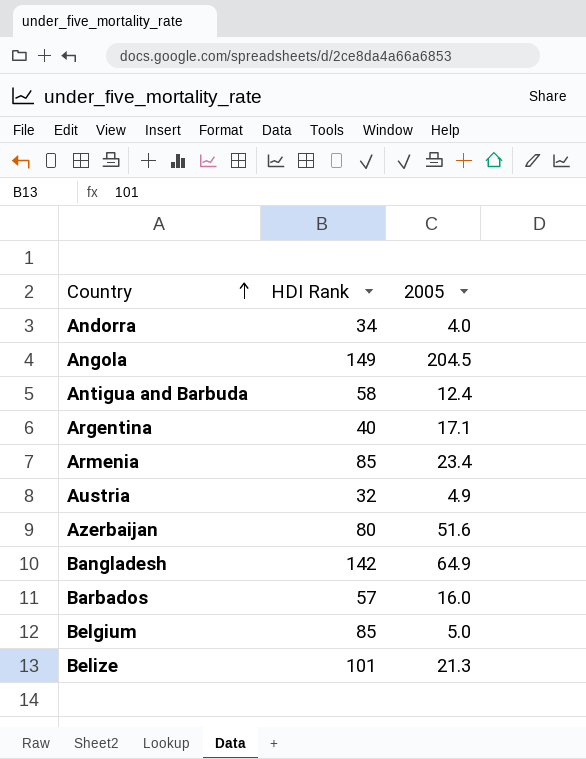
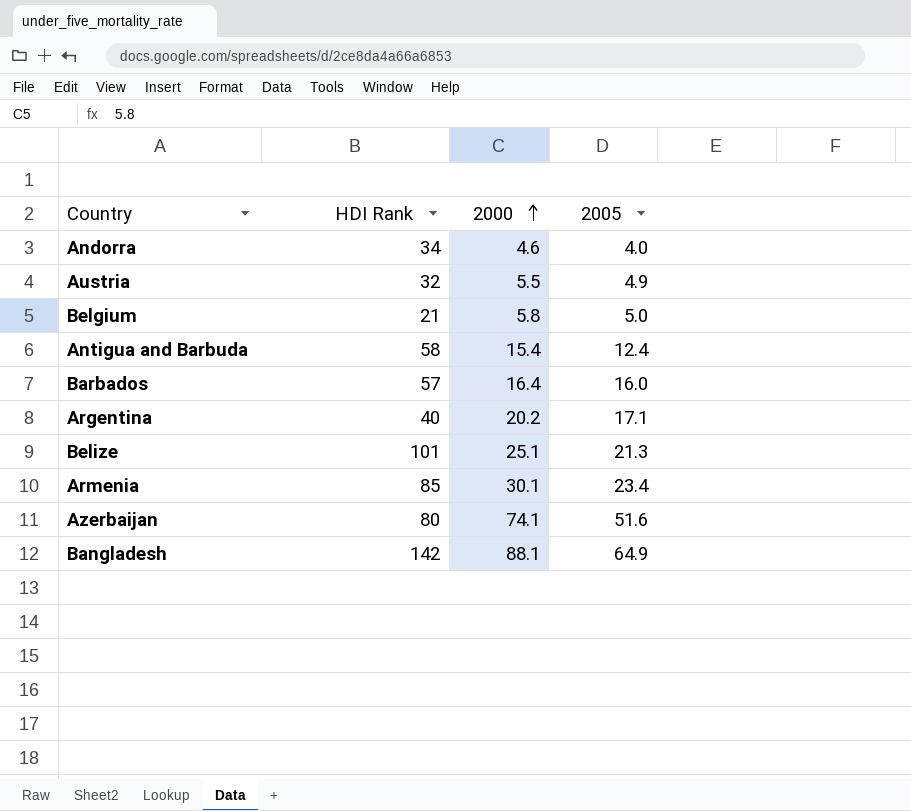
row order: Country ascending -> 2000 ascending
column 2000 | position: none -> 3
row Angola: 149 | 204.5 -> none
Belgium | HDI Rank: 85 -> 21

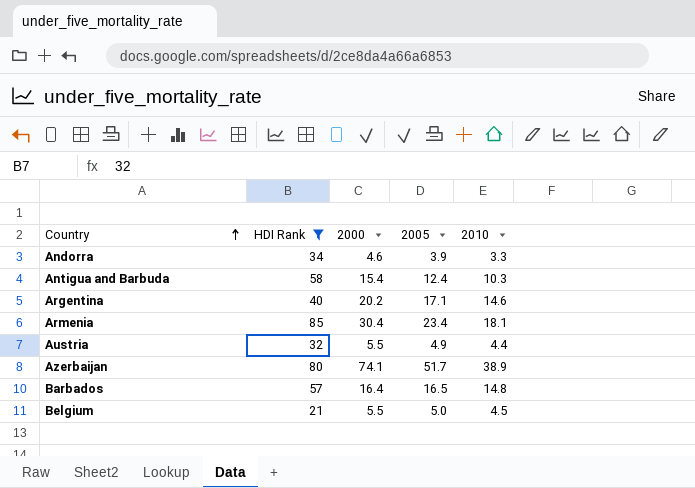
filter: none -> HDI Rank <= 85
row order: 2000 ascending -> Country ascending
column 2010 | position: none -> 5
Andorra | 2005: 4.0 -> 3.9
Armenia | 2000: 30.1 -> 30.4
Azerbaijan | 2005: 51.6 -> 51.7
Barbados | 2005: 16.0 -> 16.5
Belgium | 2000: 5.8 -> 5.5

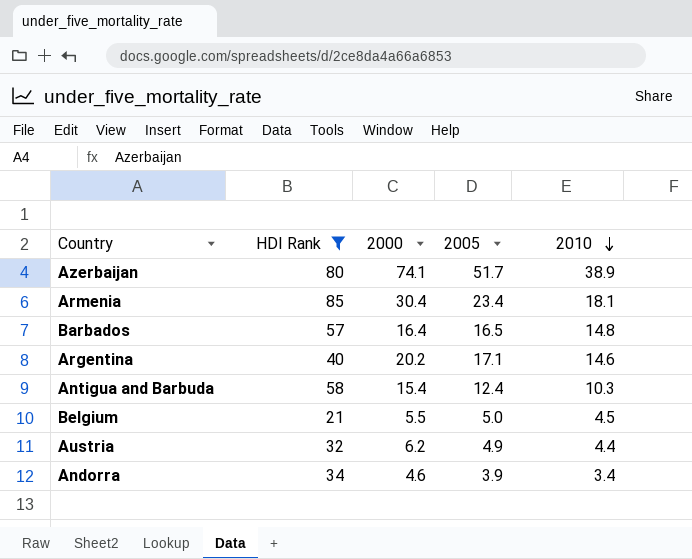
row order: Country ascending -> 2010 descending
Austria | 2000: 5.5 -> 6.2
Andorra | 2010: 3.3 -> 3.4

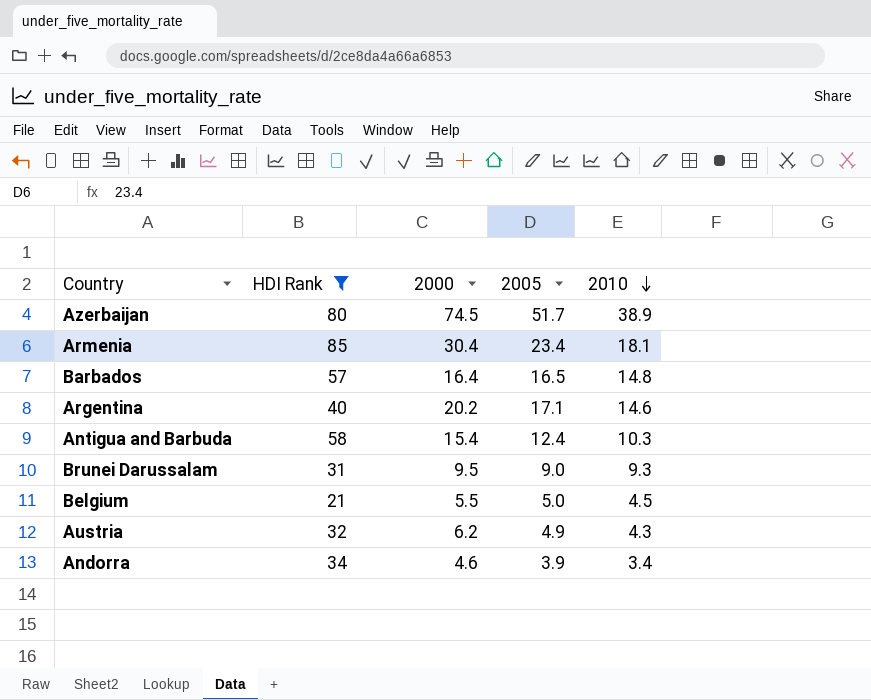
Azerbaijan | 2000: 74.1 -> 74.5
row Brunei Darussalam: none -> 31 | 9.5 | 9.0 | 9.3
Austria | 2010: 4.4 -> 4.3

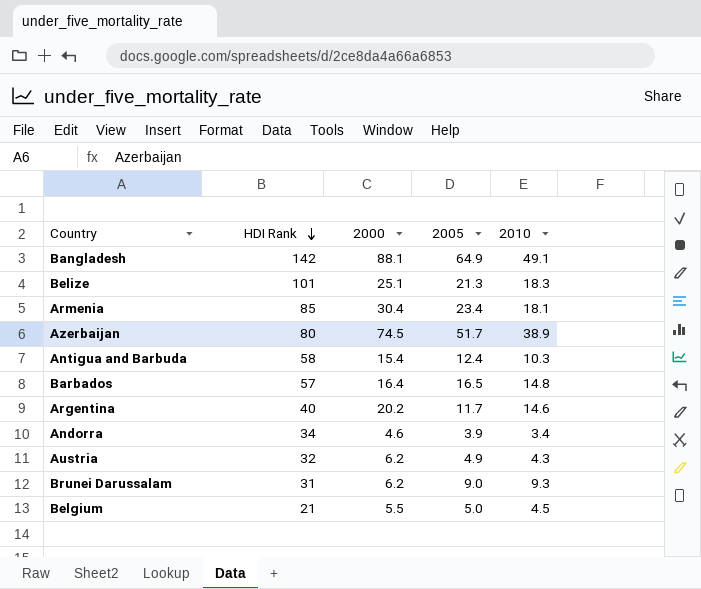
filter: HDI Rank <= 85 -> none
row order: 2010 descending -> HDI Rank descending
Argentina | 2005: 17.1 -> 11.7
Brunei Darussalam | 2000: 9.5 -> 6.2

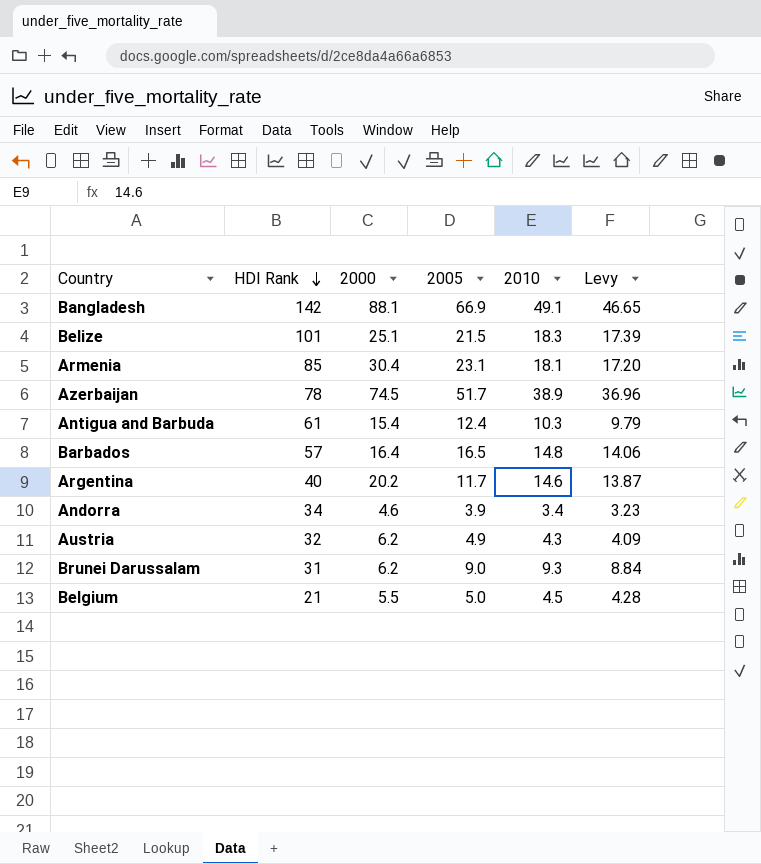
column Levy | formula: none -> [2010] * 0.95
Bangladesh | 2005: 64.9 -> 66.9
Belize | 2005: 21.3 -> 21.5
Armenia | 2005: 23.4 -> 23.1
Azerbaijan | HDI Rank: 80 -> 78
Antigua and Barbuda | HDI Rank: 58 -> 61

